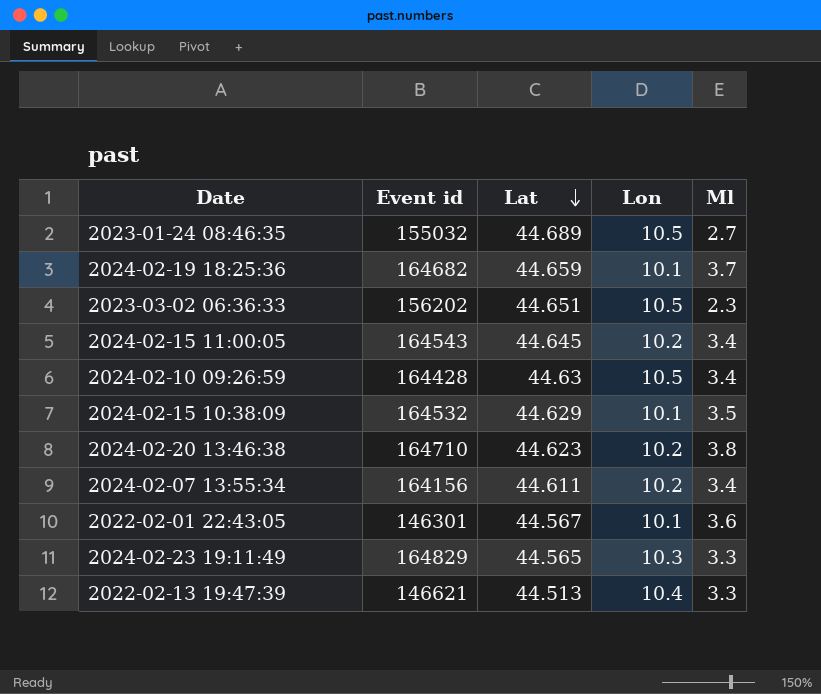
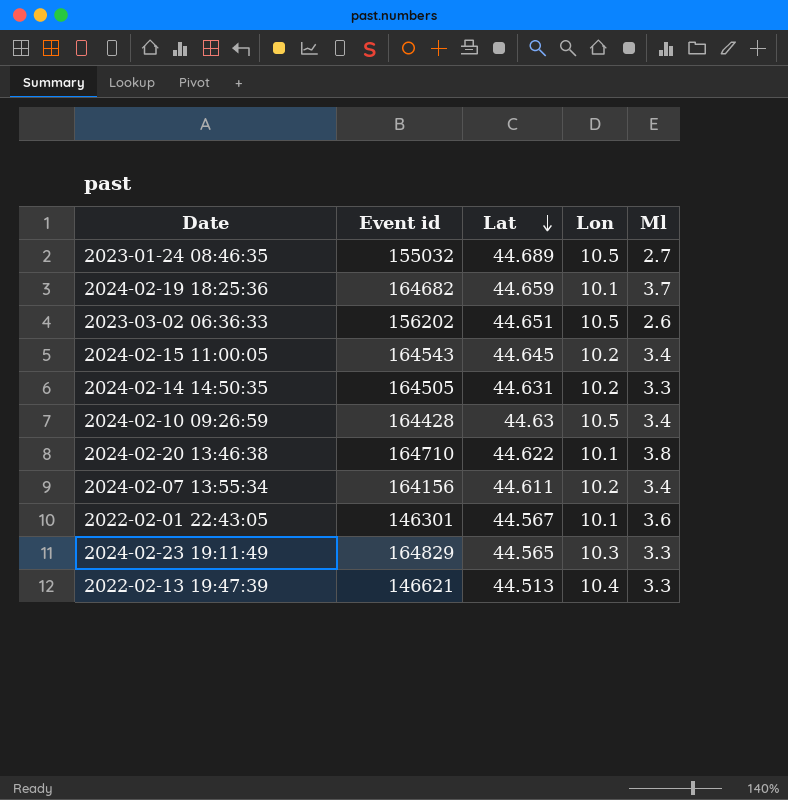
row 2024-02-15 10:38:09: 164532 | 44.629 | 10.1 | 3.5 -> none
2023-03-02 06:36:33 | Ml: 2.3 -> 2.6
row 2024-02-14 14:50:35: none -> 164505 | 44.631 | 10.2 | 3.3
2024-02-20 13:46:38 | Lat: 44.623 -> 44.622
2024-02-20 13:46:38 | Lon: 10.2 -> 10.1

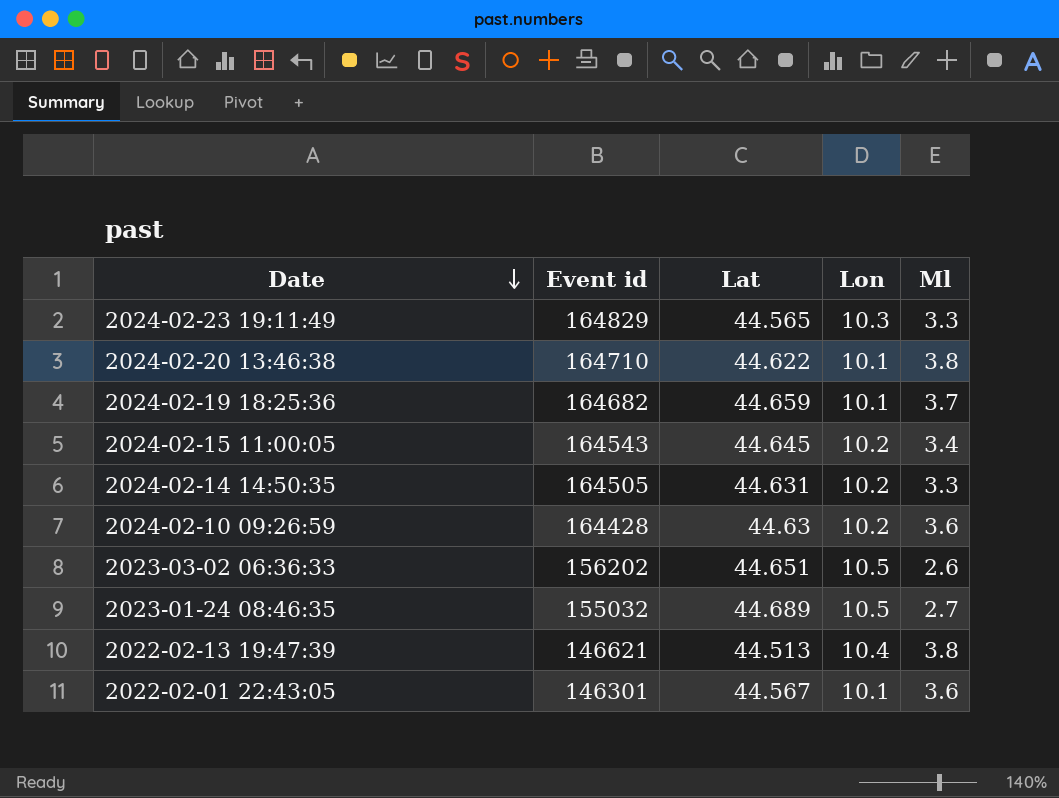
row order: Lat descending -> Date descending
row 2024-02-07 13:55:34: 164156 | 44.611 | 10.2 | 3.4 -> none
2024-02-10 09:26:59 | Lon: 10.5 -> 10.2
2024-02-10 09:26:59 | Ml: 3.4 -> 3.6
2022-02-13 19:47:39 | Ml: 3.3 -> 3.8

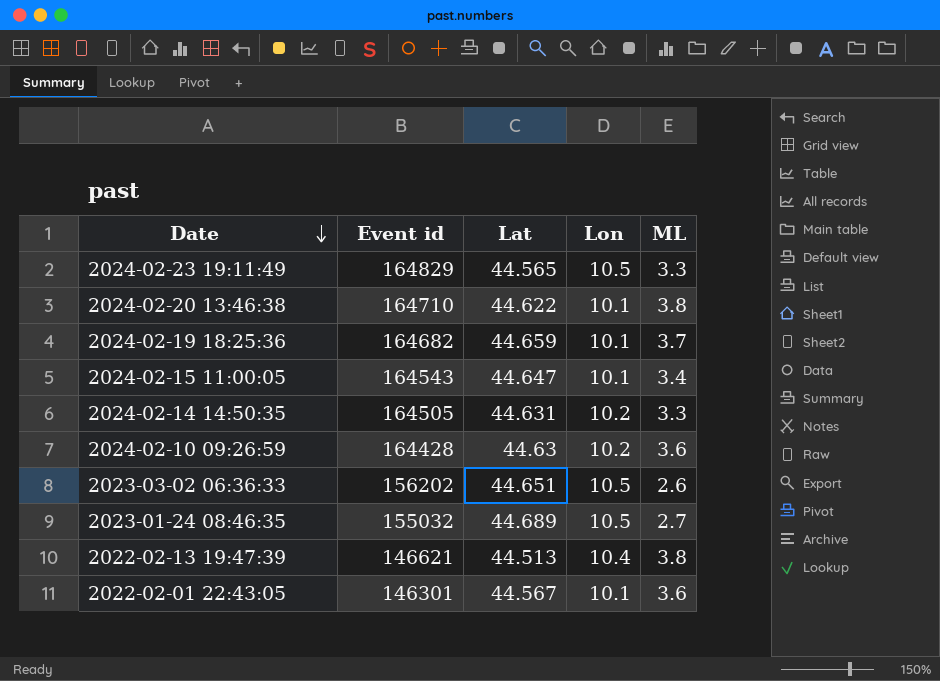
column name: Ml -> ML
2024-02-23 19:11:49 | Lon: 10.3 -> 10.5
2024-02-15 11:00:05 | Lat: 44.645 -> 44.647
2024-02-15 11:00:05 | Lon: 10.2 -> 10.1

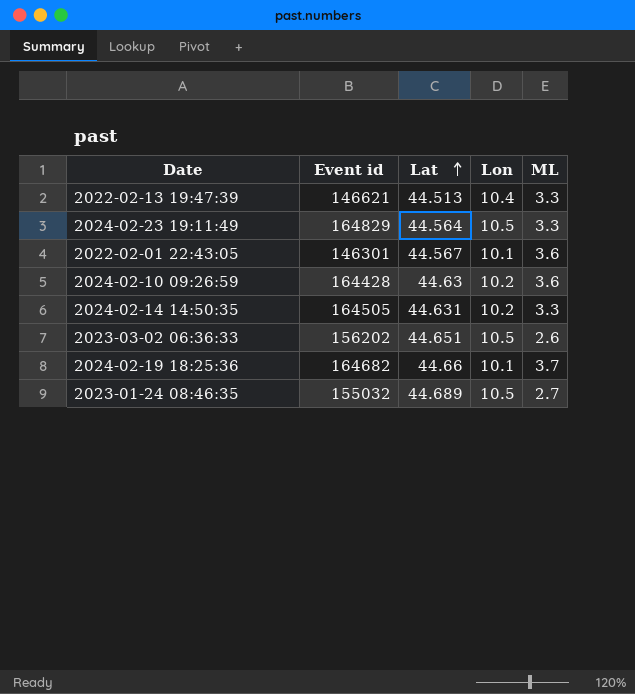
row order: Date descending -> Lat ascending
row 2024-02-20 13:46:38: 164710 | 44.622 | 10.1 | 3.8 -> none
row 2024-02-15 11:00:05: 164543 | 44.647 | 10.1 | 3.4 -> none
2022-02-13 19:47:39 | ML: 3.8 -> 3.3
2024-02-23 19:11:49 | Lat: 44.565 -> 44.564
2024-02-19 18:25:36 | Lat: 44.659 -> 44.66

